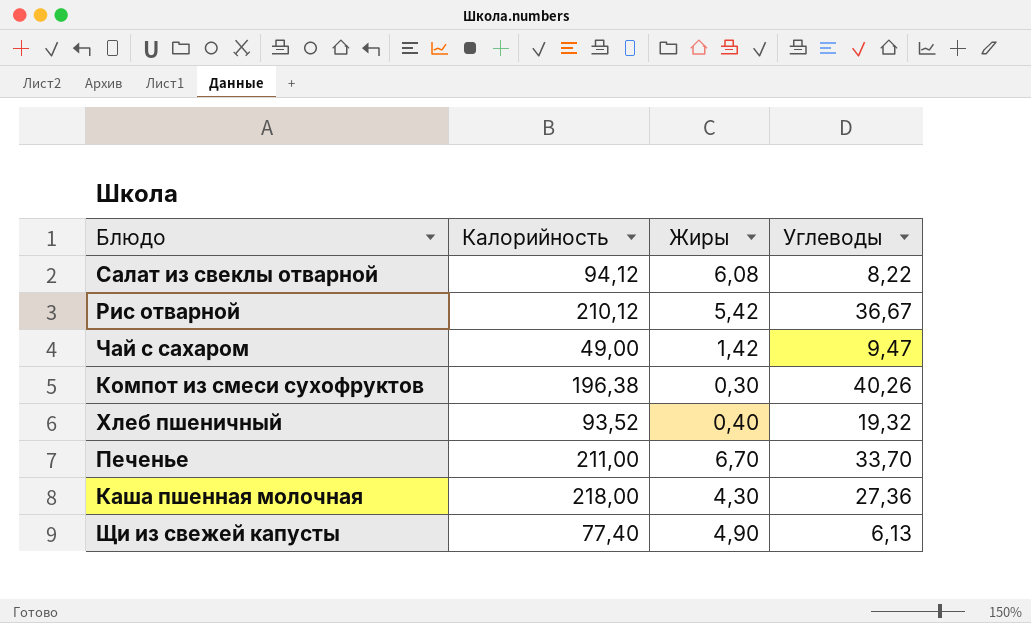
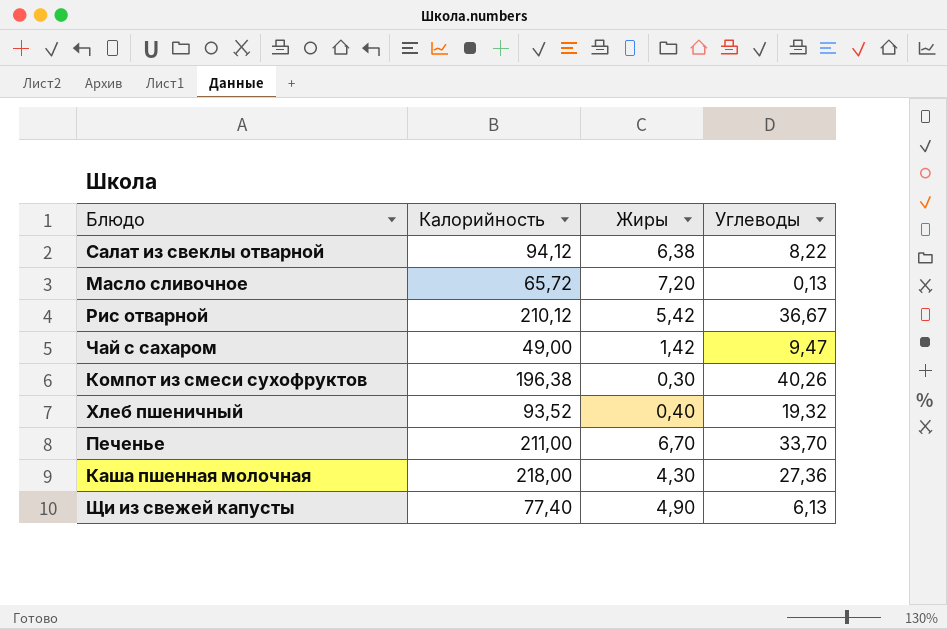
Салат из свеклы отварной | Жиры: 6,08 -> 6,38
row Масло сливочное: none -> 65,72 | 7,20 | 0,13

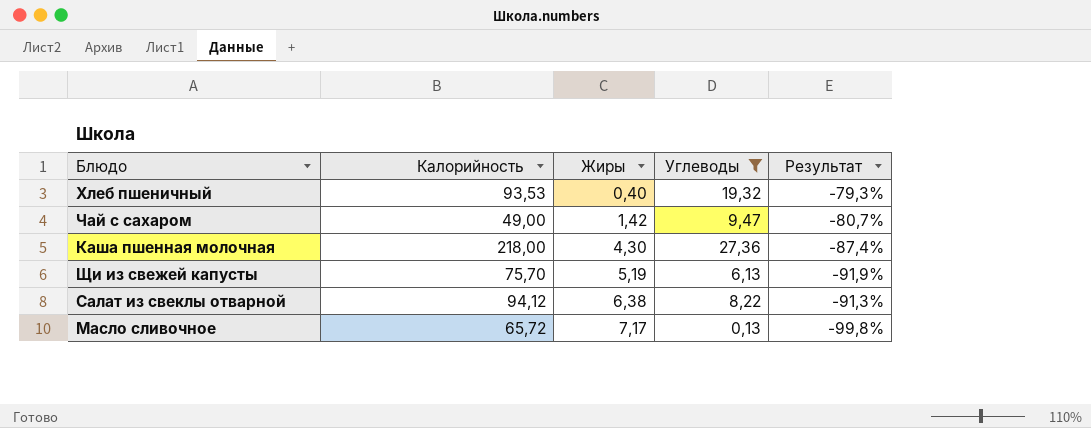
filter: none -> Углеводы <= 27,36
row order: none -> Жиры ascending
column Результат | formula: none -> ([Углеводы] - [Калорийность]) / [Калорийность]
Хлеб пшеничный | Калорийность: 93,52 -> 93,53
Щи из свежей капусты | Калорийность: 77,40 -> 75,70
Щи из свежей капусты | Жиры: 4,90 -> 5,19
Масло сливочное | Жиры: 7,20 -> 7,17

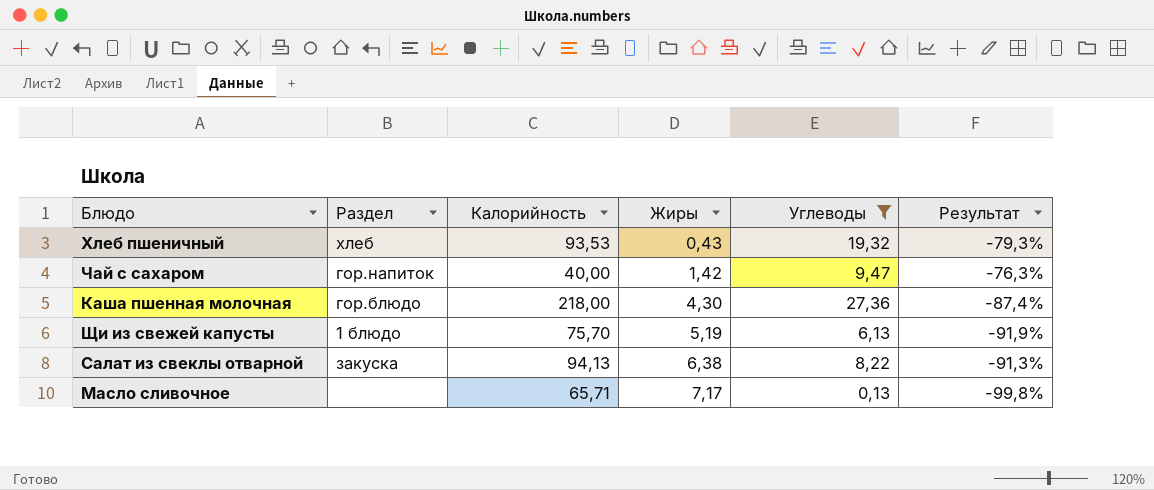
column Раздел | position: none -> 2
Хлеб пшеничный | Жиры: 0,40 -> 0,43
Чай с сахаром | Калорийность: 49,00 -> 40,00
Чай с сахаром | Результат: -80,7% -> -76,3%
Салат из свеклы отварной | Калорийность: 94,12 -> 94,13
Масло сливочное | Калорийность: 65,72 -> 65,71

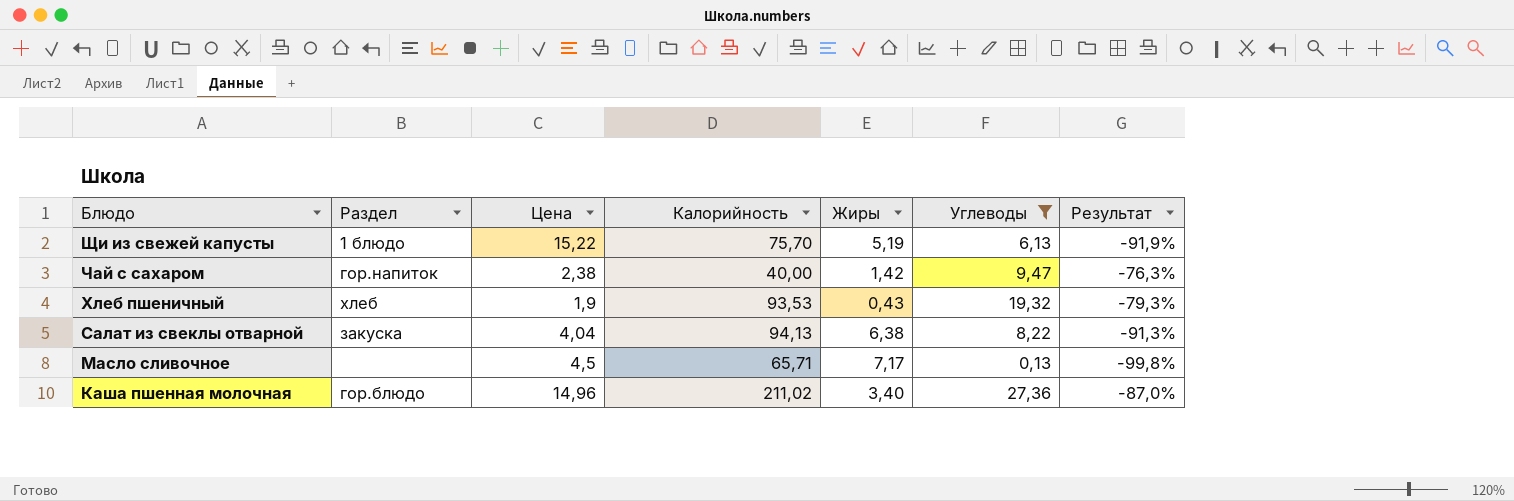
row order: Жиры ascending -> Блюдо descending
column Цена | position: none -> 3
Каша пшенная молочная | Калорийность: 218,00 -> 211,02
Каша пшенная молочная | Жиры: 4,30 -> 3,40
Каша пшенная молочная | Результат: -87,4% -> -87,0%

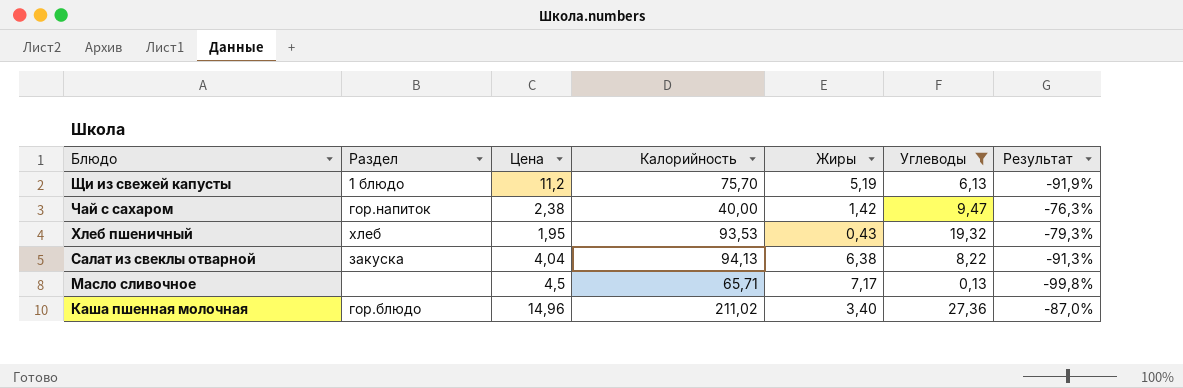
Щи из свежей капусты | Цена: 15,22 -> 11,2
Хлеб пшеничный | Цена: 1,9 -> 1,95

